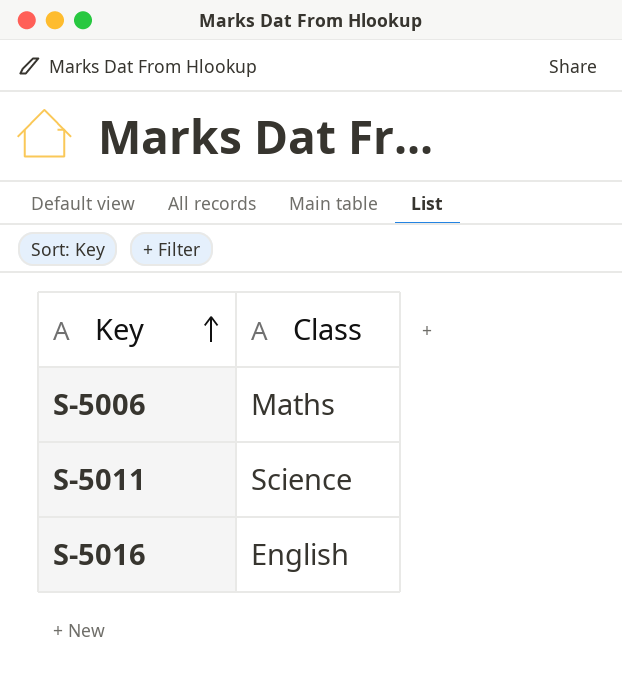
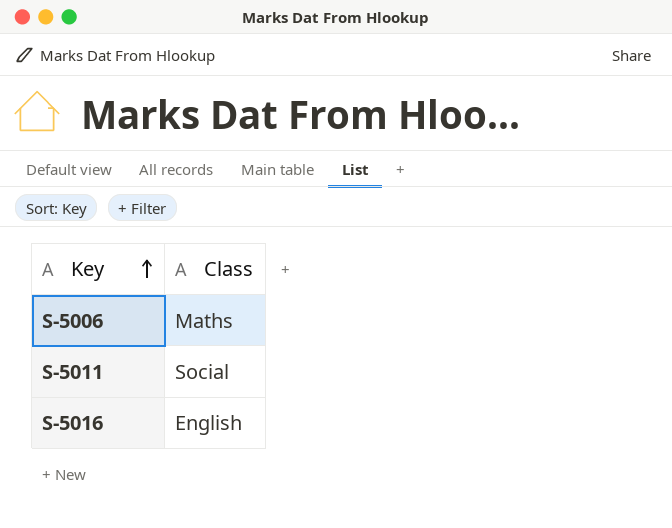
S-5011 | Class: Science -> Social

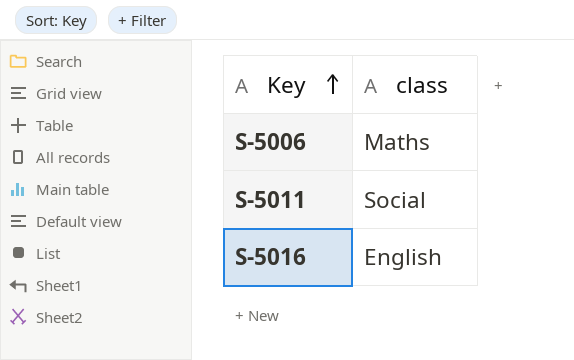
column name: Class -> class

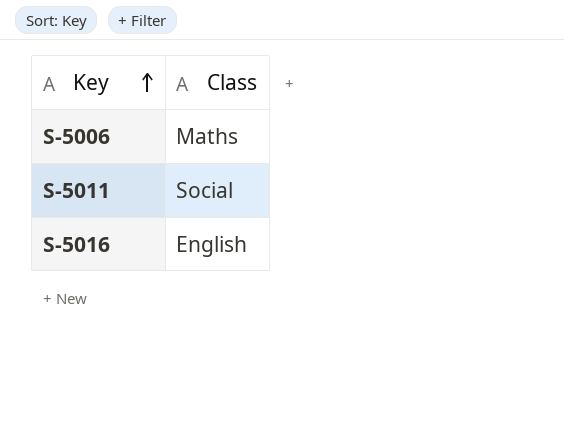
column name: class -> Class

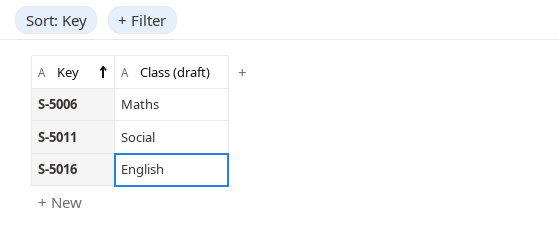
column name: Class -> Class (draft)

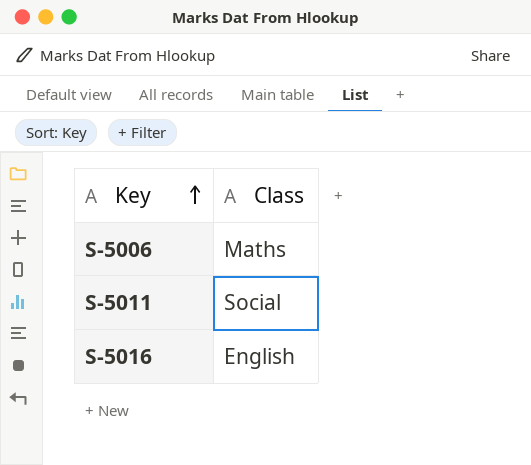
column name: Class (draft) -> Class

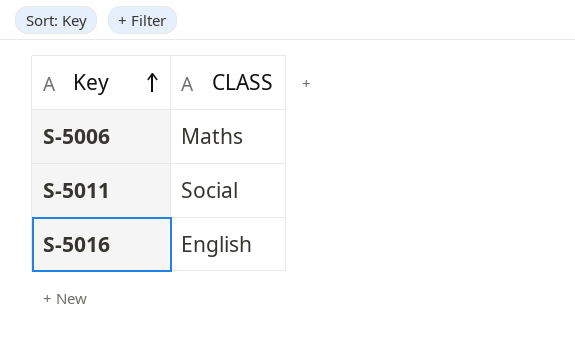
column name: Class -> CLASS

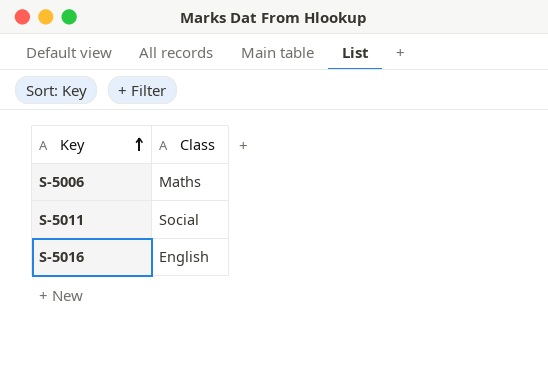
column name: CLASS -> Class

